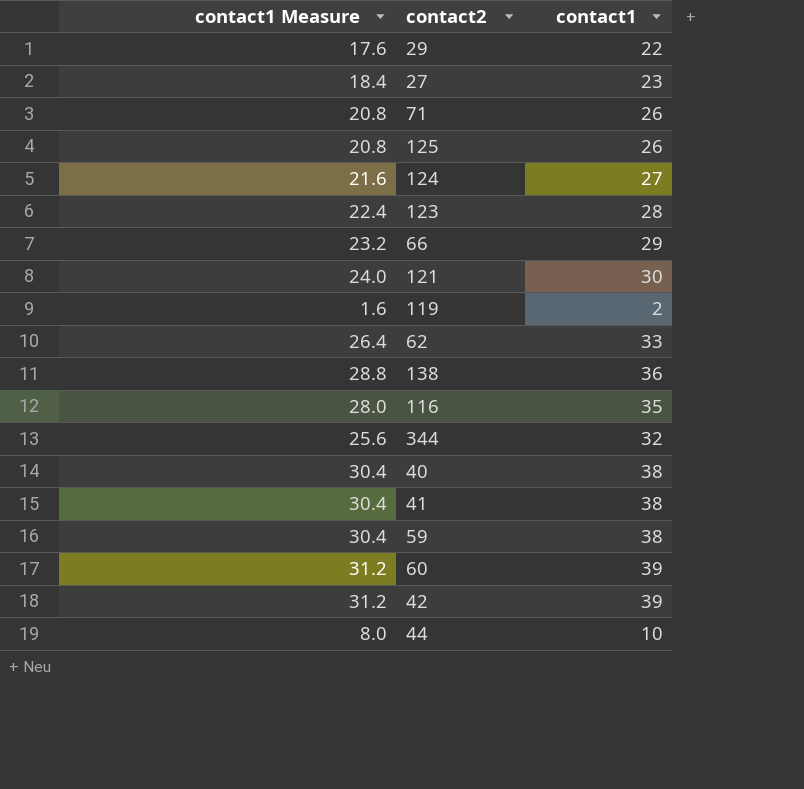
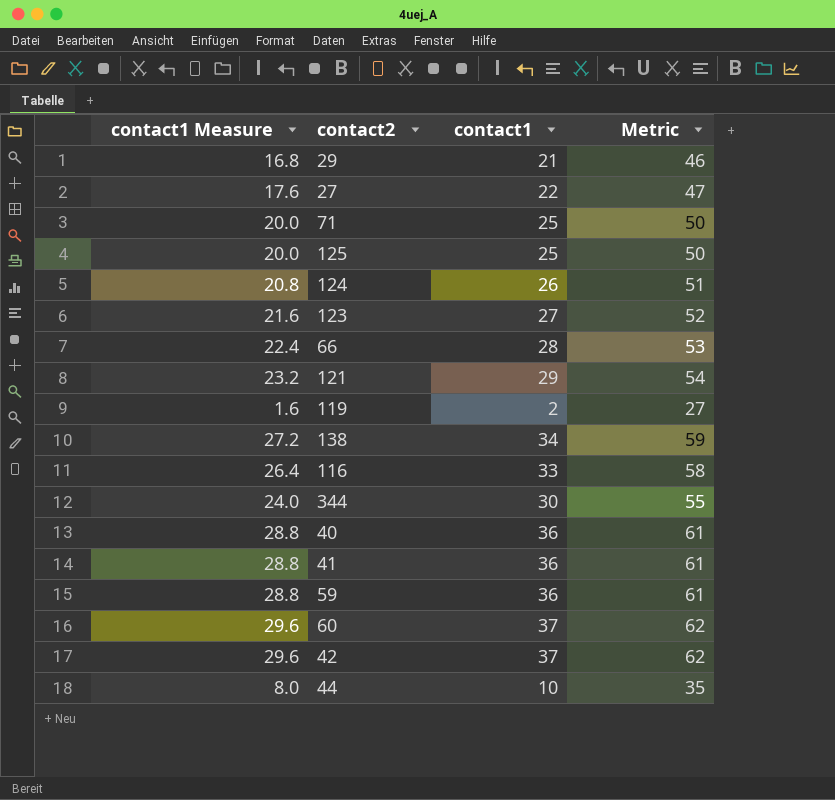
column Metric | formula: none -> [contact1] + 25
row 62: 26.4 | 33 -> none
29 | contact1 Measure: 17.6 -> 16.8
29 | contact1: 22 -> 21
27 | contact1 Measure: 18.4 -> 17.6
27 | contact1: 23 -> 22
71 | contact1 Measure: 20.8 -> 20.0
71 | contact1: 26 -> 25
125 | contact1 Measure: 20.8 -> 20.0
125 | contact1: 26 -> 25
124 | contact1 Measure: 21.6 -> 20.8
124 | contact1: 27 -> 26
123 | contact1 Measure: 22.4 -> 21.6
123 | contact1: 28 -> 27
66 | contact1 Measure: 23.2 -> 22.4
66 | contact1: 29 -> 28
121 | contact1 Measure: 24.0 -> 23.2
121 | contact1: 30 -> 29
138 | contact1 Measure: 28.8 -> 27.2
138 | contact1: 36 -> 34
116 | contact1 Measure: 28.0 -> 26.4
116 | contact1: 35 -> 33
344 | contact1 Measure: 25.6 -> 24.0
344 | contact1: 32 -> 30
40 | contact1 Measure: 30.4 -> 28.8
40 | contact1: 38 -> 36
41 | contact1 Measure: 30.4 -> 28.8
41 | contact1: 38 -> 36
59 | contact1 Measure: 30.4 -> 28.8
59 | contact1: 38 -> 36
60 | contact1 Measure: 31.2 -> 29.6
60 | contact1: 39 -> 37
42 | contact1 Measure: 31.2 -> 29.6
42 | contact1: 39 -> 37

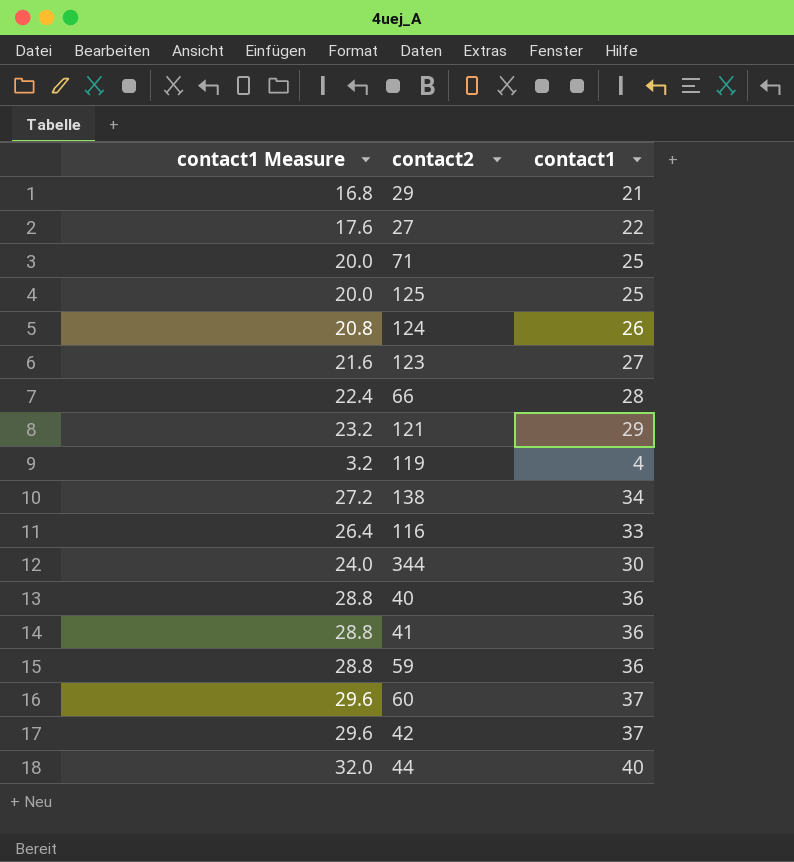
column Metric | formula: [contact1] + 25 -> none
119 | contact1 Measure: 1.6 -> 3.2
119 | contact1: 2 -> 4
44 | contact1 Measure: 8.0 -> 32.0
44 | contact1: 10 -> 40

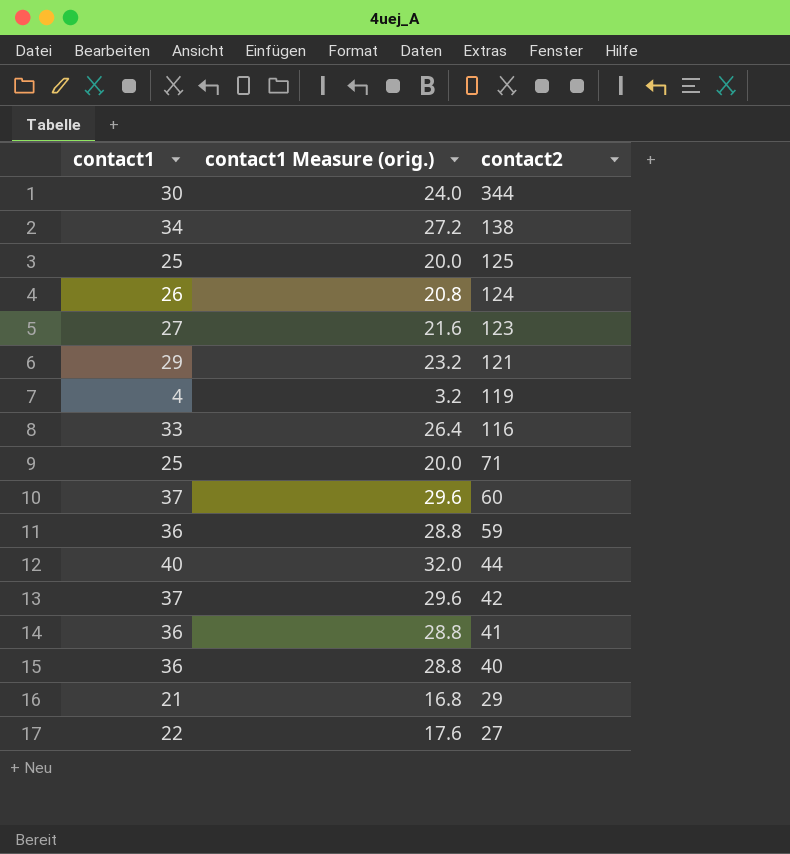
row order: none -> contact2 descending
column contact1 | position: 3 -> 1
column name: contact1 Measure -> contact1 Measure (orig.)
row 66: 22.4 | 28 -> none

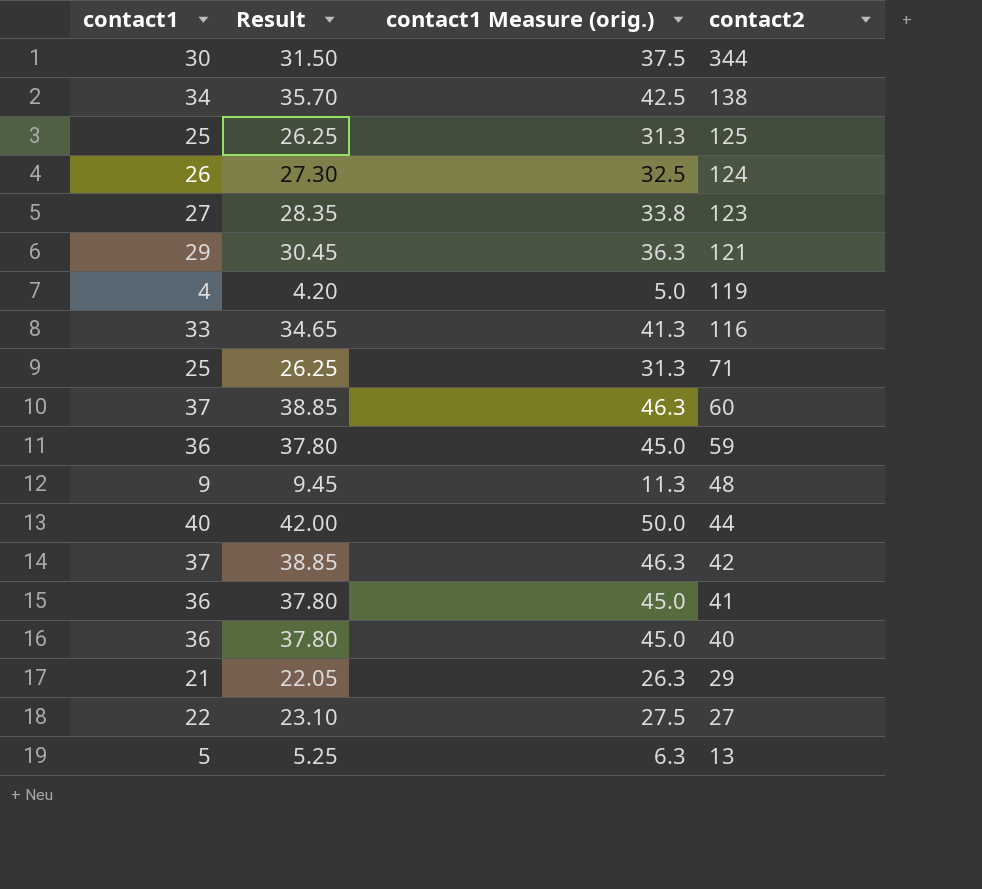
column Result | formula: none -> [contact1] * 1.05
column contact1 Measure (orig.) | formula: [contact1] * 0.8 -> [contact1] * 1.25
row 48: none -> 9 | 9.45 | 11.3
row 13: none -> 5 | 5.25 | 6.3

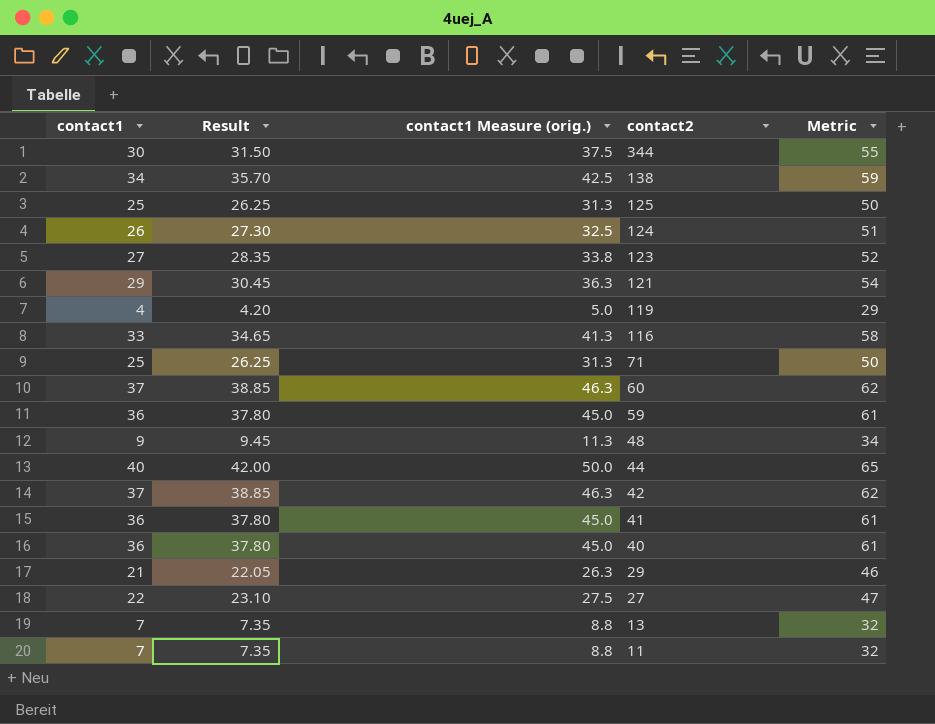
column Metric | formula: none -> [contact1] + 25
13 | contact1: 5 -> 7
13 | Result: 5.25 -> 7.35
13 | contact1 Measure (orig.): 6.3 -> 8.8
row 11: none -> 7 | 7.35 | 8.8 | 32

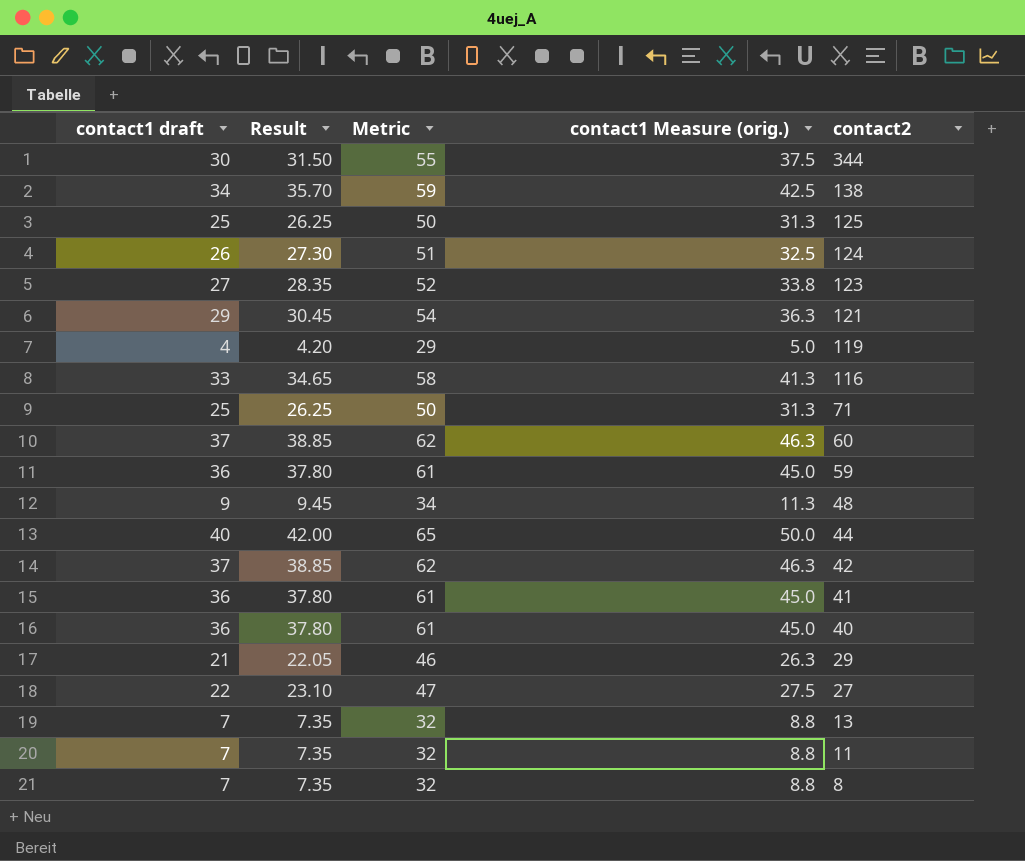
column name: contact1 -> contact1 draft
column Metric | position: 5 -> 3
row 8: none -> 7 | 7.35 | 32 | 8.8

